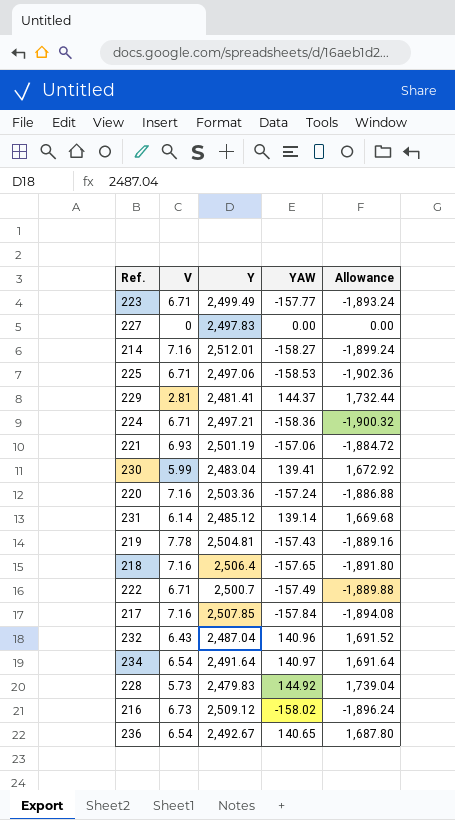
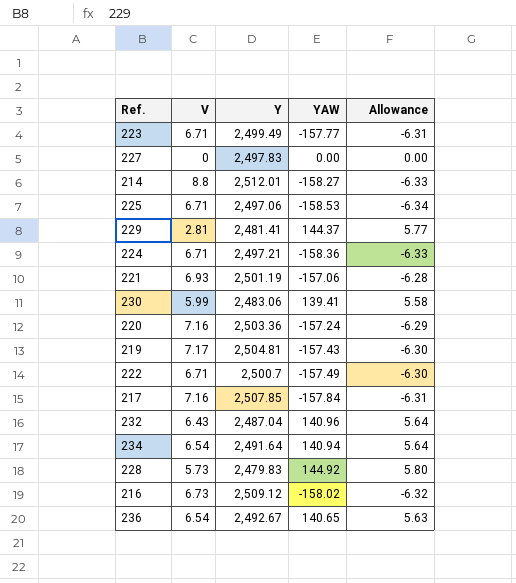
column Allowance | formula: [YAW] * 12 -> [YAW] * 0.04
row 231: 6.14 | 2,485.12 | 139.14 | 1,669.68 -> none
row 218: 7.16 | 2,506.4 | -157.65 | -1,891.80 -> none
214 | V: 7.16 -> 8.8
230 | Y: 2,483.04 -> 2,483.06
219 | V: 7.78 -> 7.17
234 | YAW: 140.97 -> 140.94

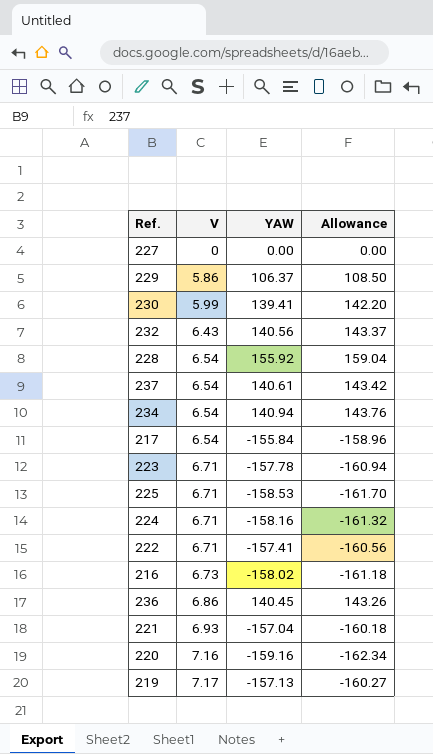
row order: none -> V ascending
column Y | position: 3 -> none
column Allowance | formula: [YAW] * 0.04 -> [YAW] * 1.02
row 214: 8.8 | 2,512.01 | -158.27 | -6.33 -> none
229 | V: 2.81 -> 5.86
229 | YAW: 144.37 -> 106.37
232 | YAW: 140.96 -> 140.56
228 | V: 5.73 -> 6.54
228 | YAW: 144.92 -> 155.92
row 237: none -> 6.54 | 140.61 | 143.42
217 | V: 7.16 -> 6.54
217 | YAW: -157.84 -> -155.84
223 | YAW: -157.77 -> -157.78
224 | YAW: -158.36 -> -158.16
222 | YAW: -157.49 -> -157.41
236 | V: 6.54 -> 6.86
236 | YAW: 140.65 -> 140.45
221 | YAW: -157.06 -> -157.04
220 | YAW: -157.24 -> -159.16
219 | YAW: -157.43 -> -157.13

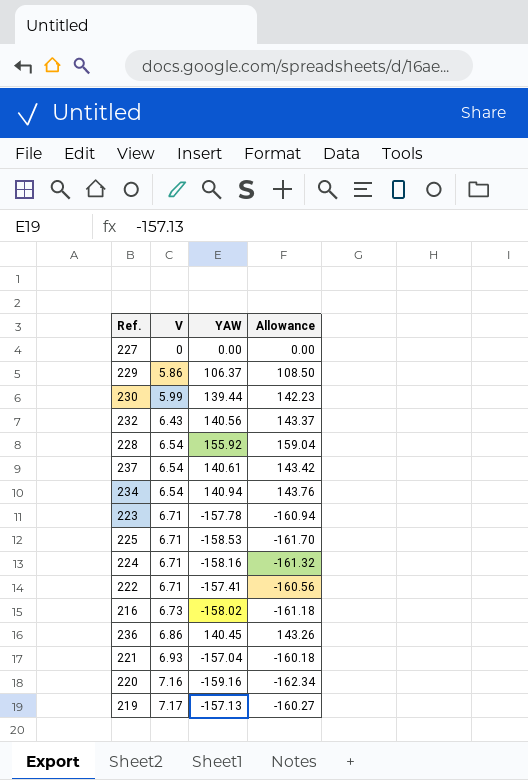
row 217: 6.54 | -155.84 | -158.96 -> none
230 | YAW: 139.41 -> 139.44
230 | Allowance: 142.20 -> 142.23

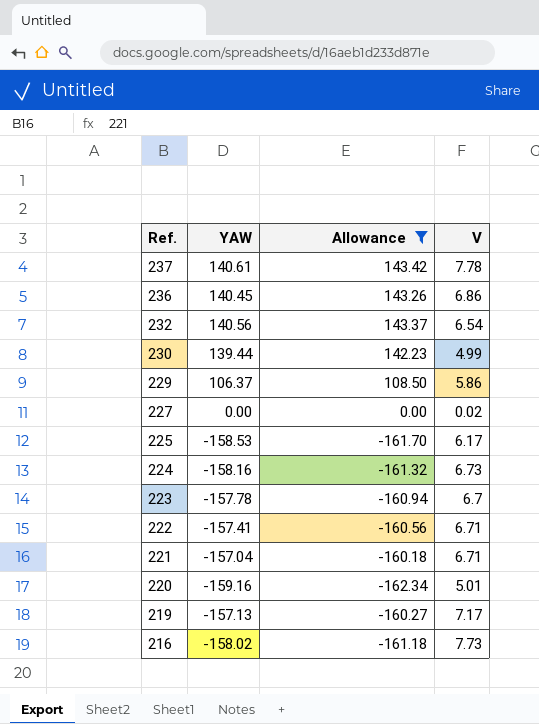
filter: none -> Allowance <= 143.42
row order: V ascending -> Ref. descending
column V | position: 2 -> 4
237 | V: 6.54 -> 7.78
232 | V: 6.43 -> 6.54
230 | V: 5.99 -> 4.99
227 | V: 0 -> 0.02
225 | V: 6.71 -> 6.17
224 | V: 6.71 -> 6.73
223 | V: 6.71 -> 6.7
221 | V: 6.93 -> 6.71
220 | V: 7.16 -> 5.01
216 | V: 6.73 -> 7.73

